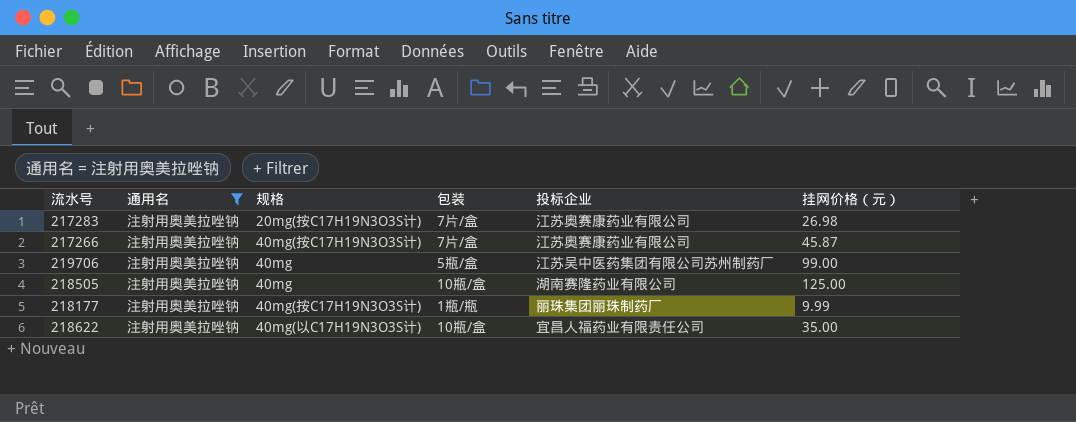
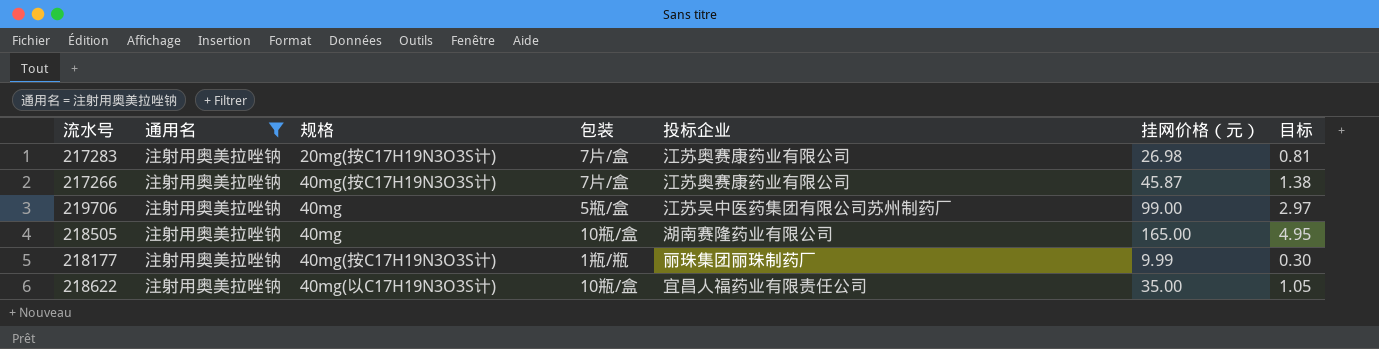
column 目标 | formula: none -> [挂网价格（元）] * 0.03
218505 | 挂网价格（元）: 125.00 -> 165.00

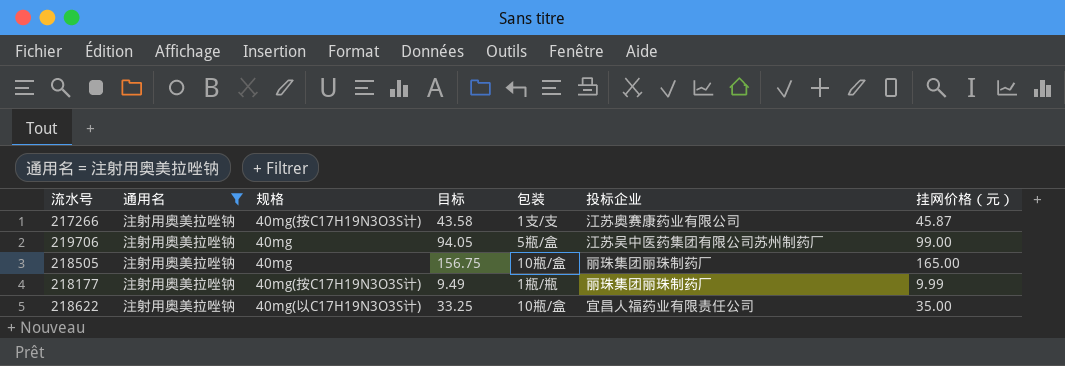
column 目标 | formula: [挂网价格（元）] * 0.03 -> [挂网价格（元）] * 0.95
column 目标 | position: 7 -> 4
row 217283: 注射用奥美拉唑钠 | 20mg(按C17H19N3O3S计) | 7片/盒 | 江苏奥赛康药业有限公司 | 26.98 | 0.81 -> none
217266 | 包装: 7片/盒 -> 1支/支
218505 | 投标企业: 湖南赛隆药业有限公司 -> 丽珠集团丽珠制药厂

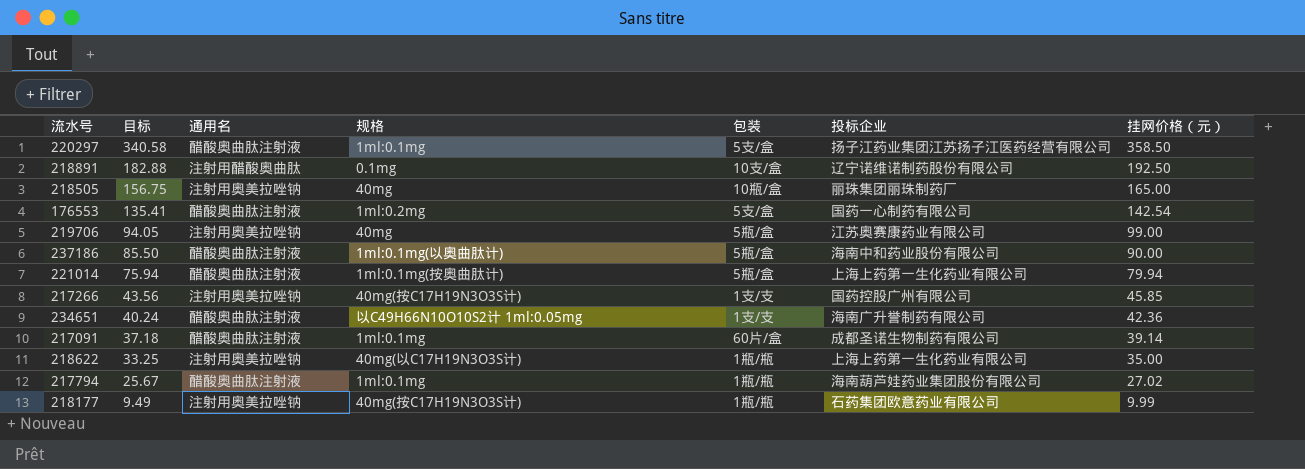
filter: 通用名 = 注射用奥美拉唑钠 -> none
row order: none -> 目标 descending
column 目标 | position: 4 -> 2
219706 | 投标企业: 江苏吴中医药集团有限公司苏州制药厂 -> 江苏奥赛康药业有限公司
217266 | 目标: 43.58 -> 43.56
217266 | 投标企业: 江苏奥赛康药业有限公司 -> 国药控股广州有限公司
217266 | 挂网价格（元）: 45.87 -> 45.85
218622 | 包装: 10瓶/盒 -> 1瓶/瓶
218622 | 投标企业: 宜昌人福药业有限责任公司 -> 上海上药第一生化药业有限公司
218177 | 投标企业: 丽珠集团丽珠制药厂 -> 石药集团欧意药业有限公司

